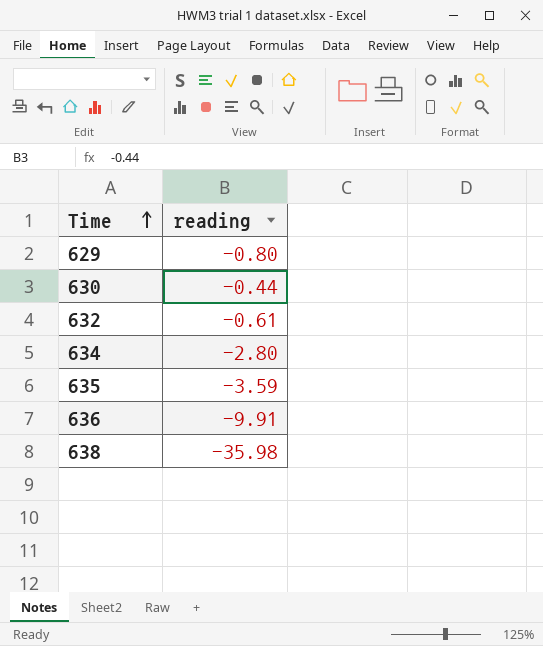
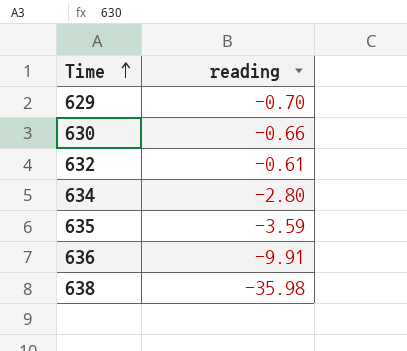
629 | reading: -0.80 -> -0.70
630 | reading: -0.44 -> -0.66

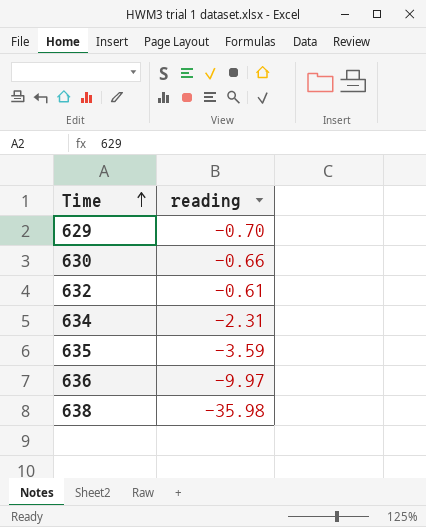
634 | reading: -2.80 -> -2.31
636 | reading: -9.91 -> -9.97

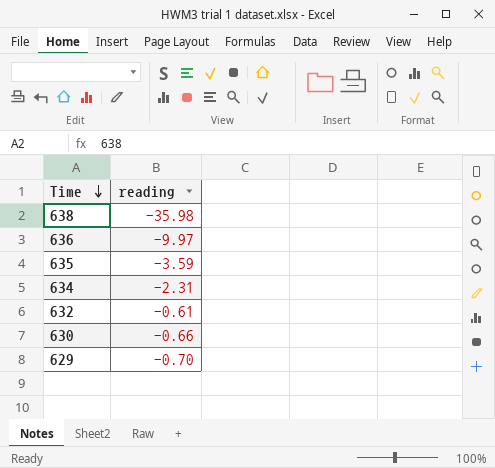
row order: Time ascending -> Time descending

